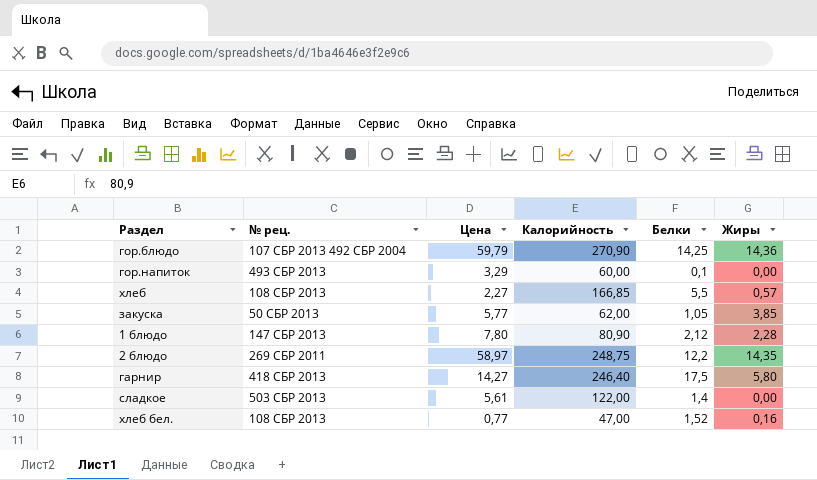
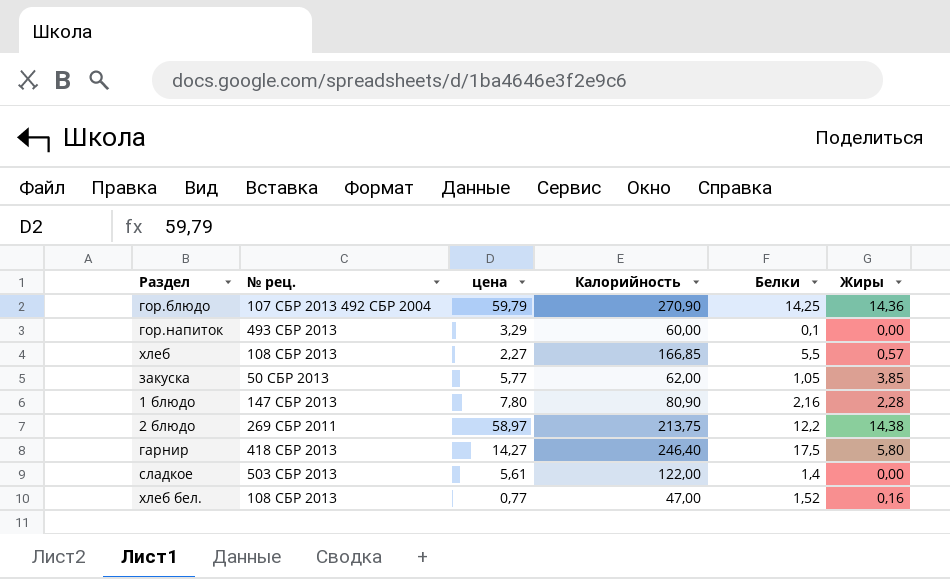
column name: Цена -> цена
1 блюдо | Белки: 2,12 -> 2,16
2 блюдо | Калорийность: 248,75 -> 213,75
2 блюдо | Жиры: 14,35 -> 14,38

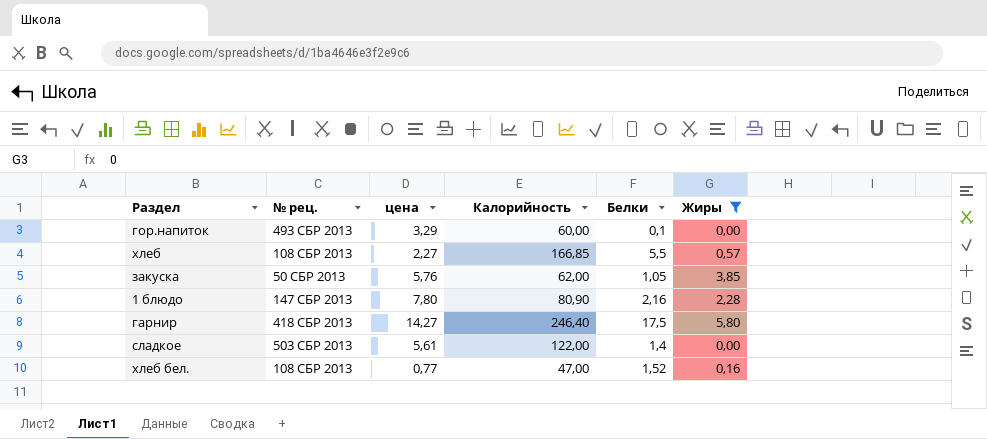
filter: none -> Жиры <= 5,80
закуска | цена: 5,77 -> 5,76

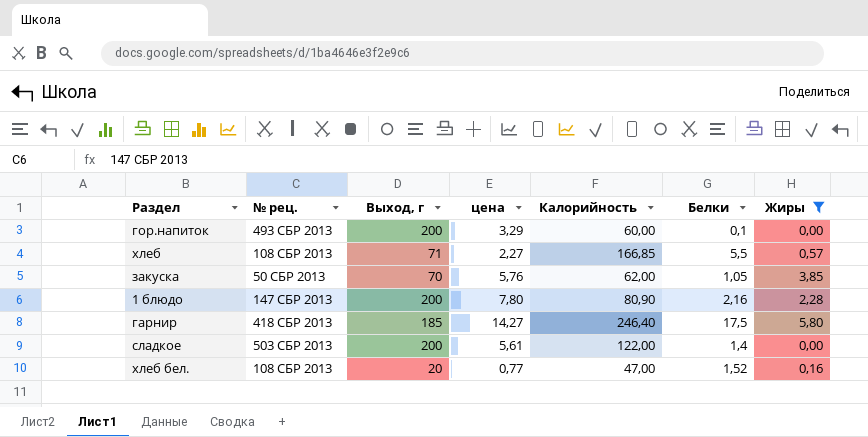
column Выход, г | position: none -> 3

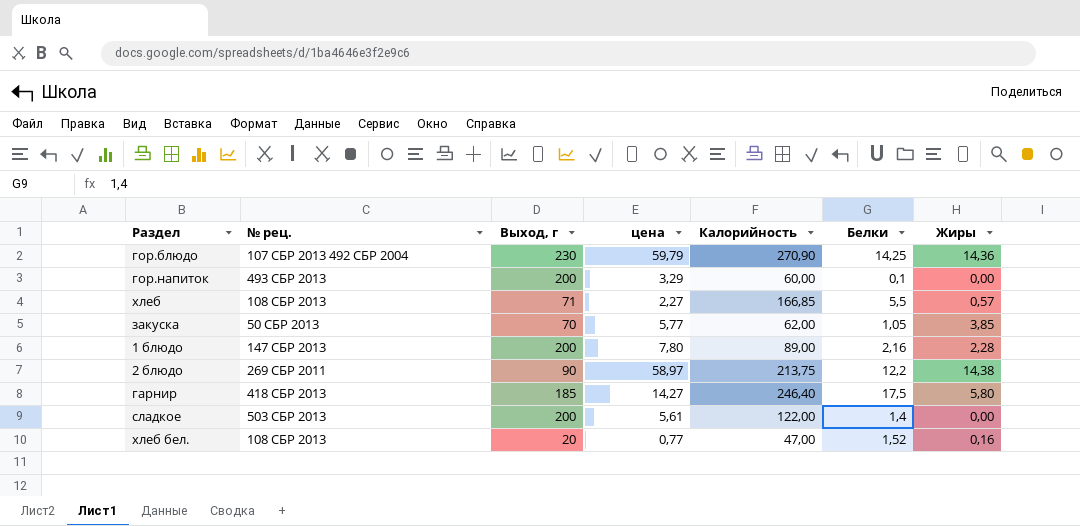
filter: Жиры <= 5,80 -> none
закуска | цена: 5,76 -> 5,77
1 блюдо | Калорийность: 80,90 -> 89,00

